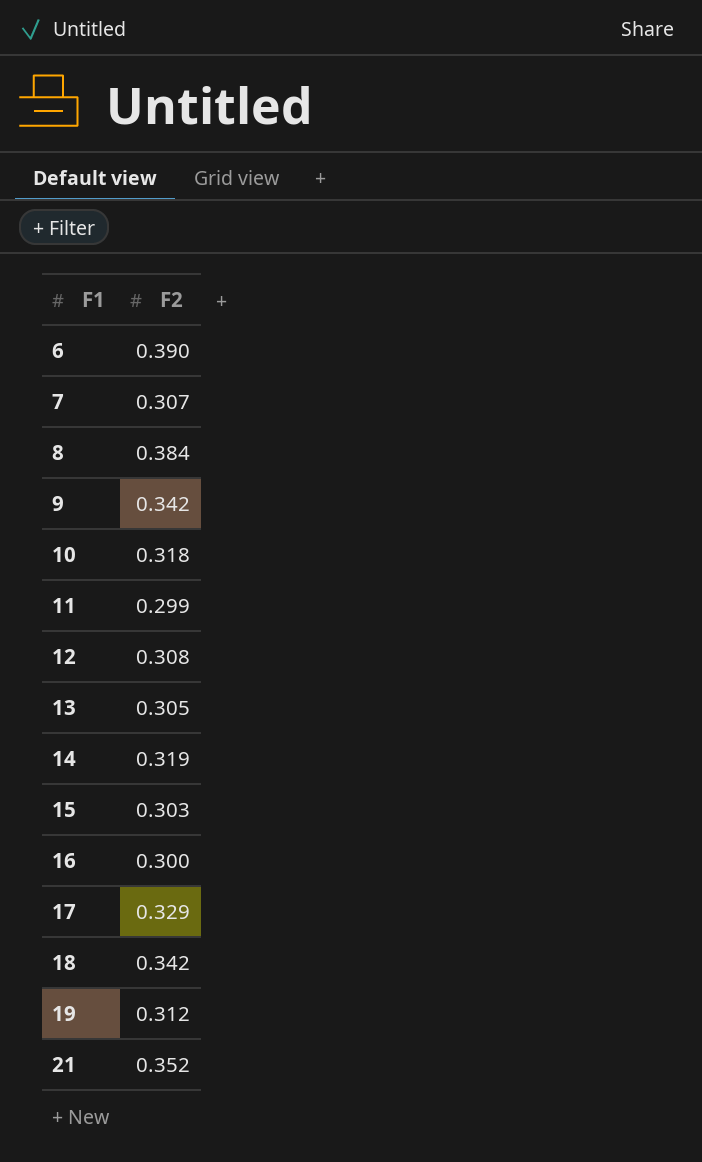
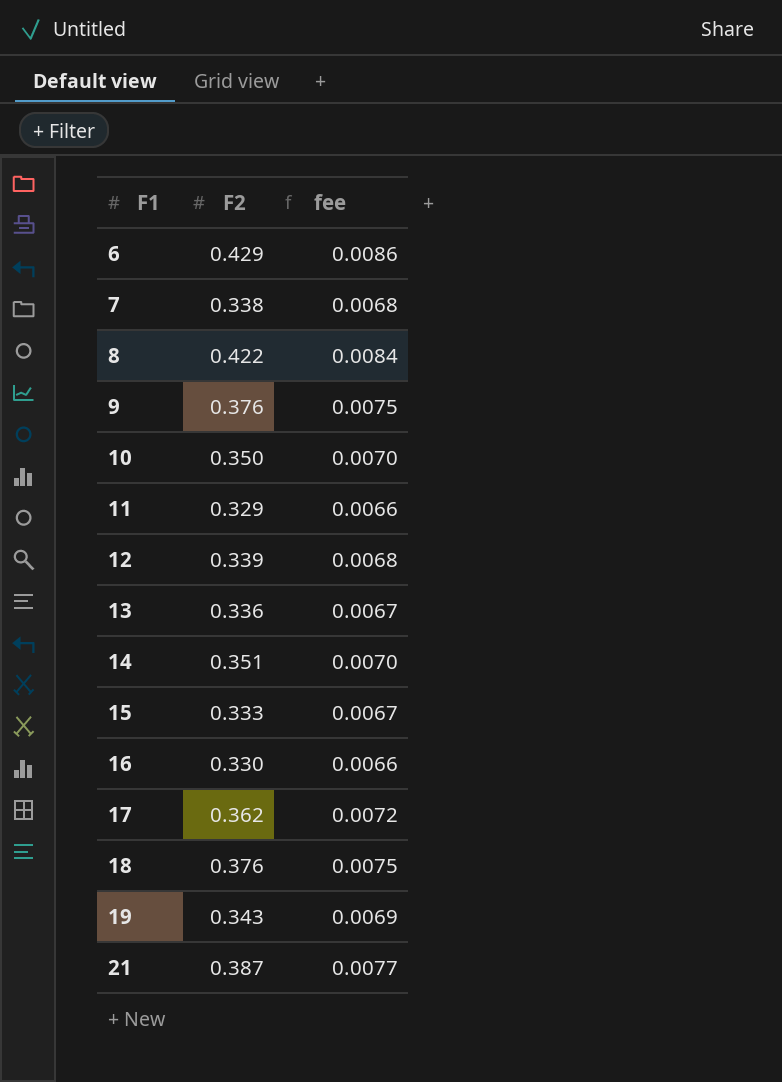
column fee | formula: none -> [F2] * 0.02
6 | F2: 0.390 -> 0.429
7 | F2: 0.307 -> 0.338
8 | F2: 0.384 -> 0.422
9 | F2: 0.342 -> 0.376
10 | F2: 0.318 -> 0.350
11 | F2: 0.299 -> 0.329
12 | F2: 0.308 -> 0.339
13 | F2: 0.305 -> 0.336
14 | F2: 0.319 -> 0.351
15 | F2: 0.303 -> 0.333
16 | F2: 0.300 -> 0.330
17 | F2: 0.329 -> 0.362
18 | F2: 0.342 -> 0.376
19 | F2: 0.312 -> 0.343
21 | F2: 0.352 -> 0.387

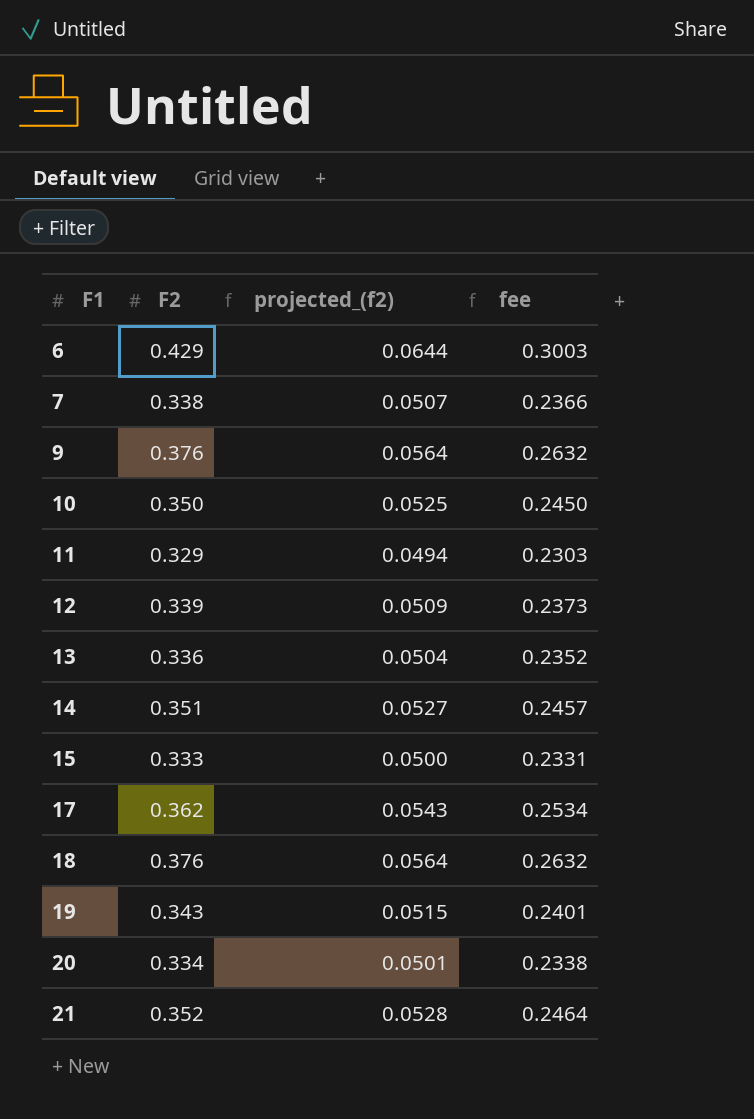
column projected_(f2) | formula: none -> [F2] * 0.15
column fee | formula: [F2] * 0.02 -> [F2] * 0.7
row 8: 0.422 | 0.0084 -> none
row 16: 0.330 | 0.0066 -> none
row 20: none -> 0.334 | 0.0501 | 0.2338
21 | F2: 0.387 -> 0.352

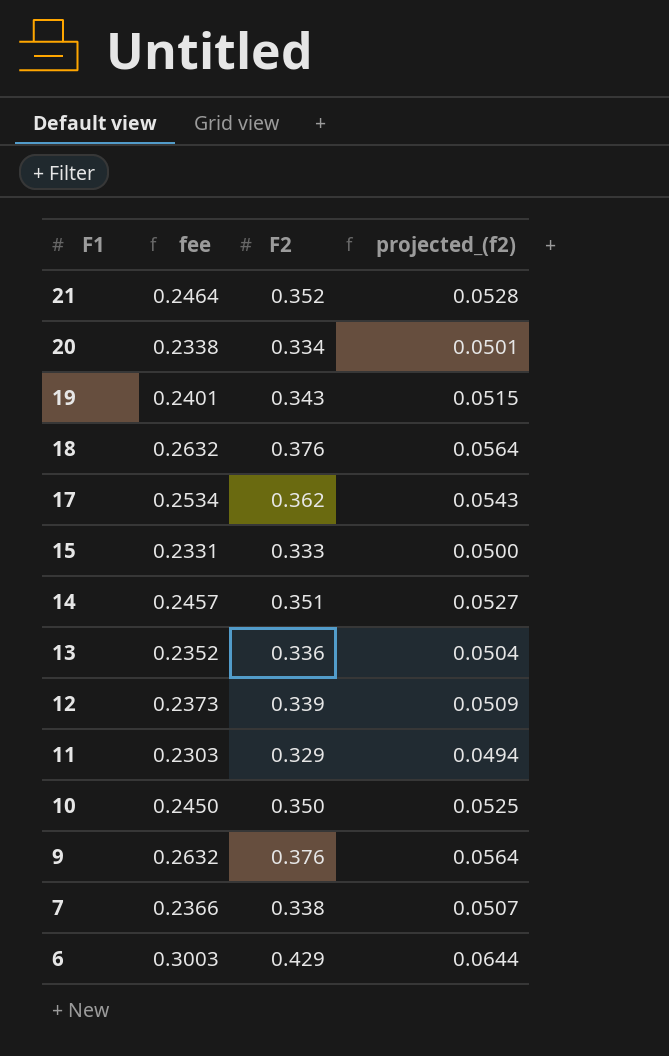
row order: F1 ascending -> F1 descending
column fee | position: 4 -> 2

